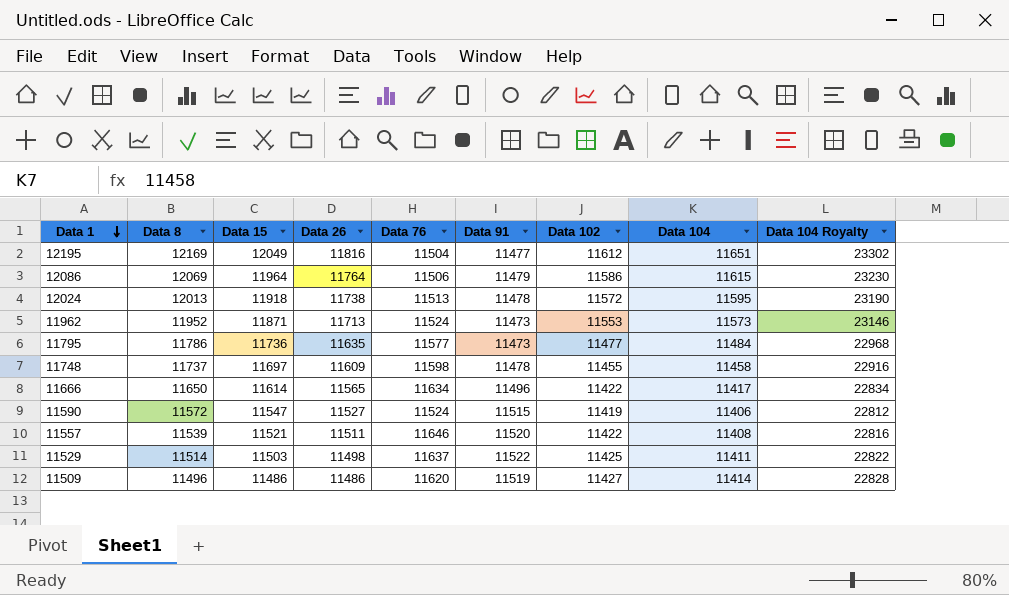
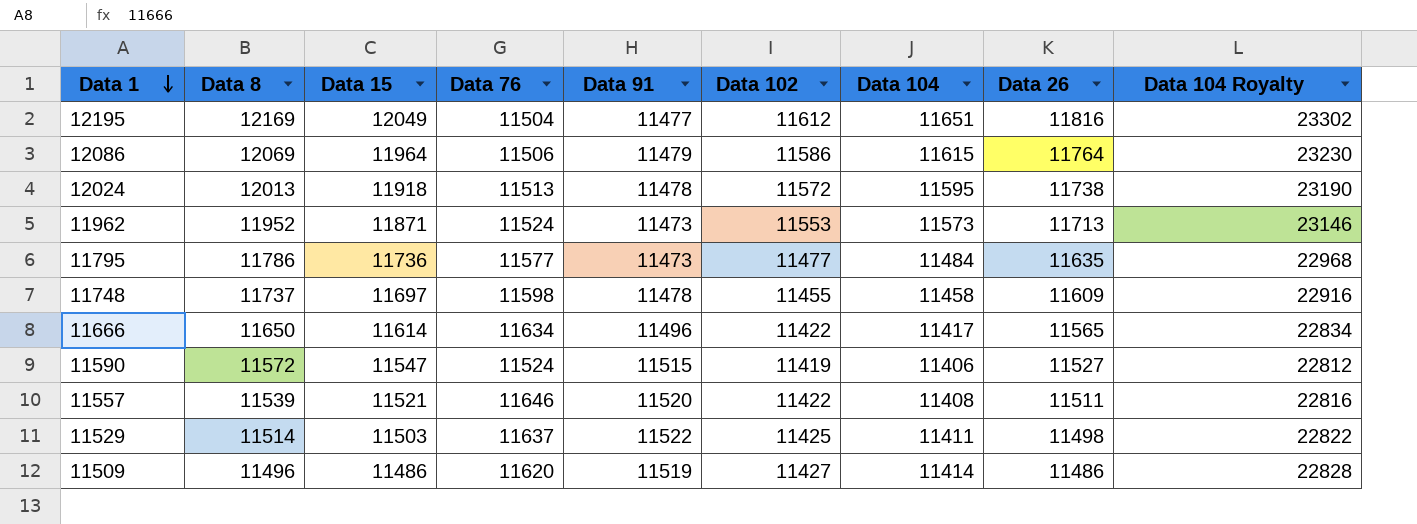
column Data 26 | position: 4 -> 8

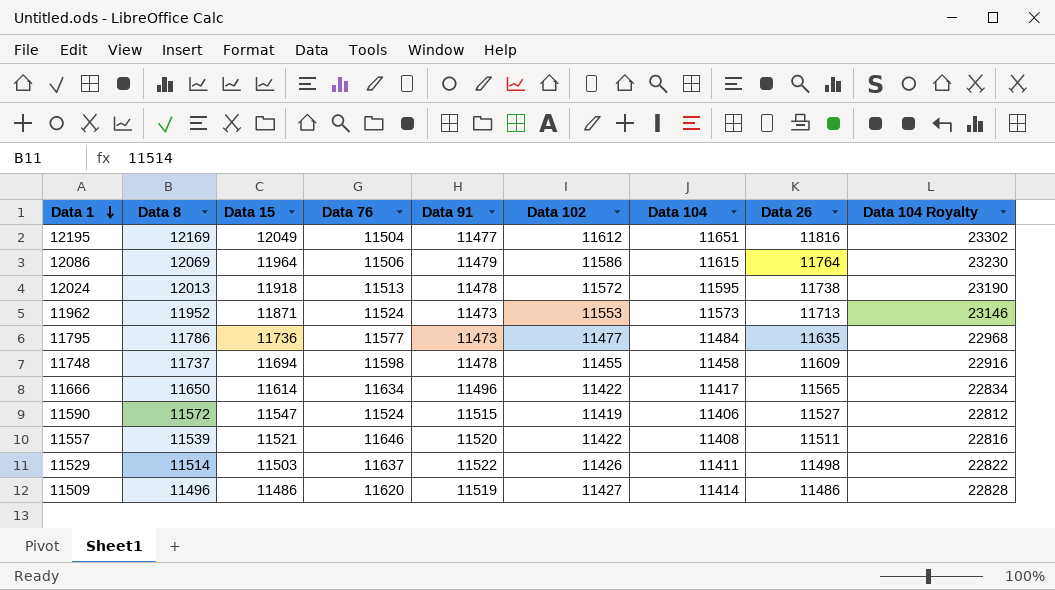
11748 | Data 15: 11697 -> 11694
11529 | Data 102: 11425 -> 11426

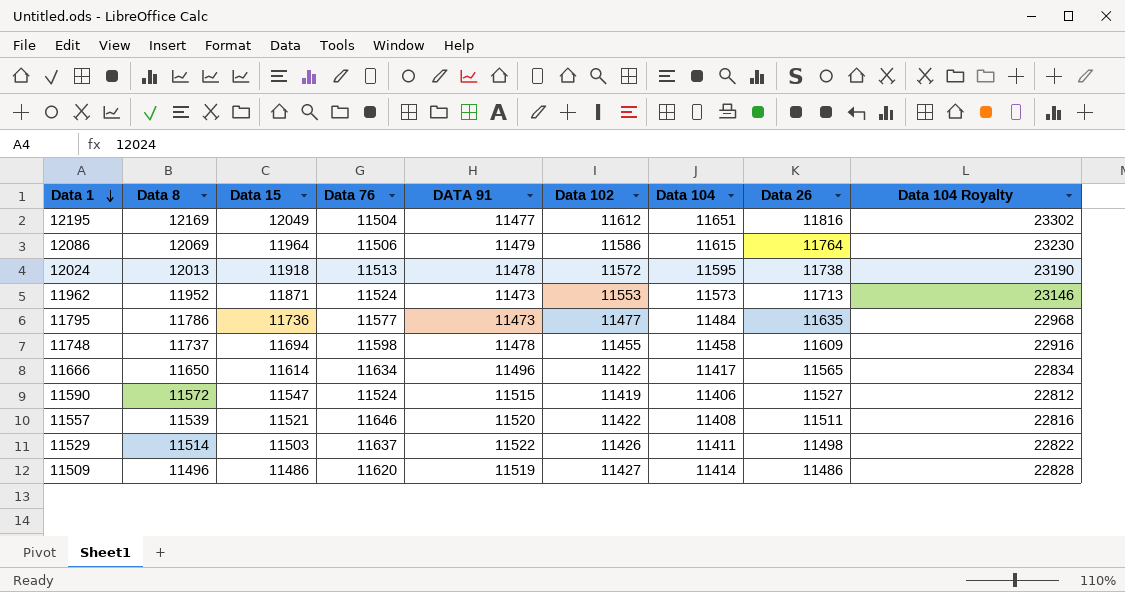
column name: Data 91 -> DATA 91

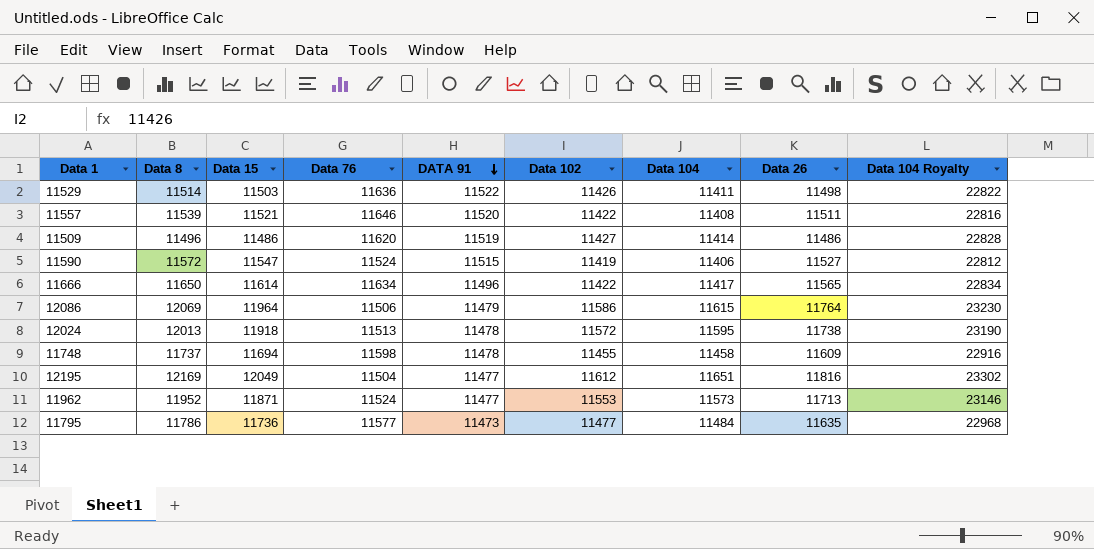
row order: Data 1 descending -> DATA 91 descending
11529 | Data 76: 11637 -> 11636
11962 | DATA 91: 11473 -> 11477

